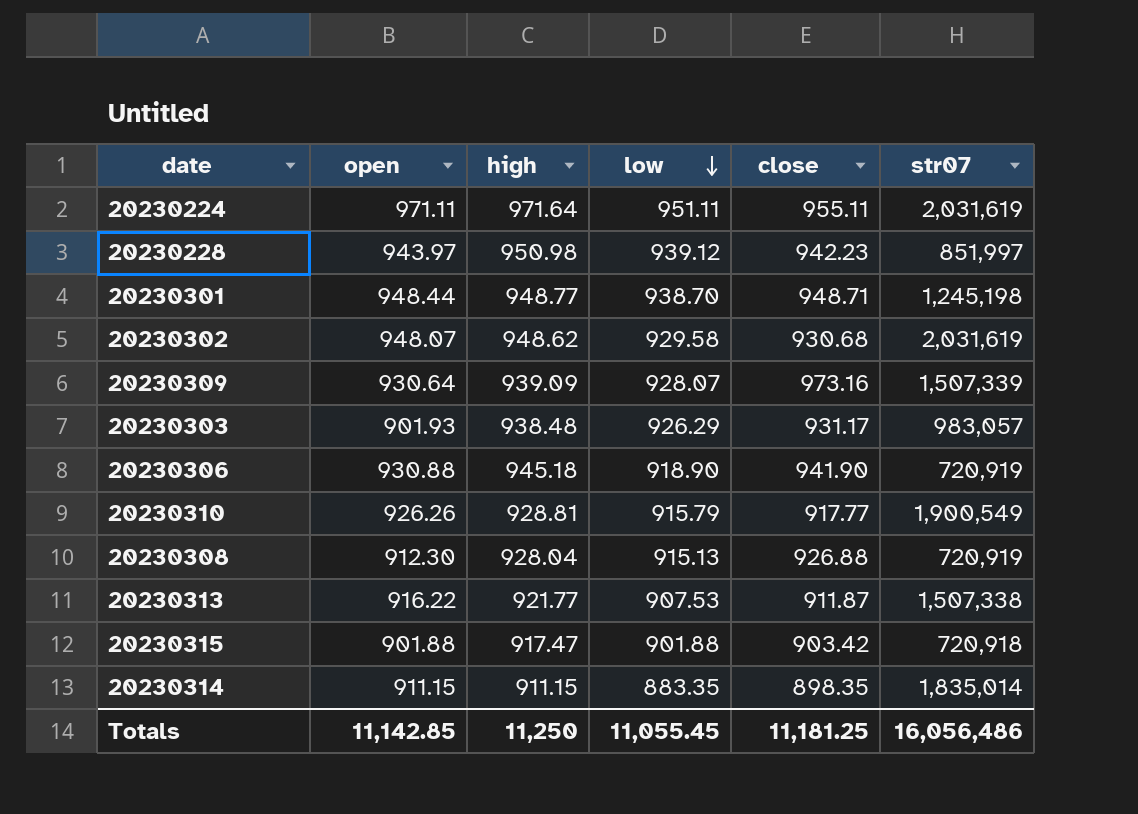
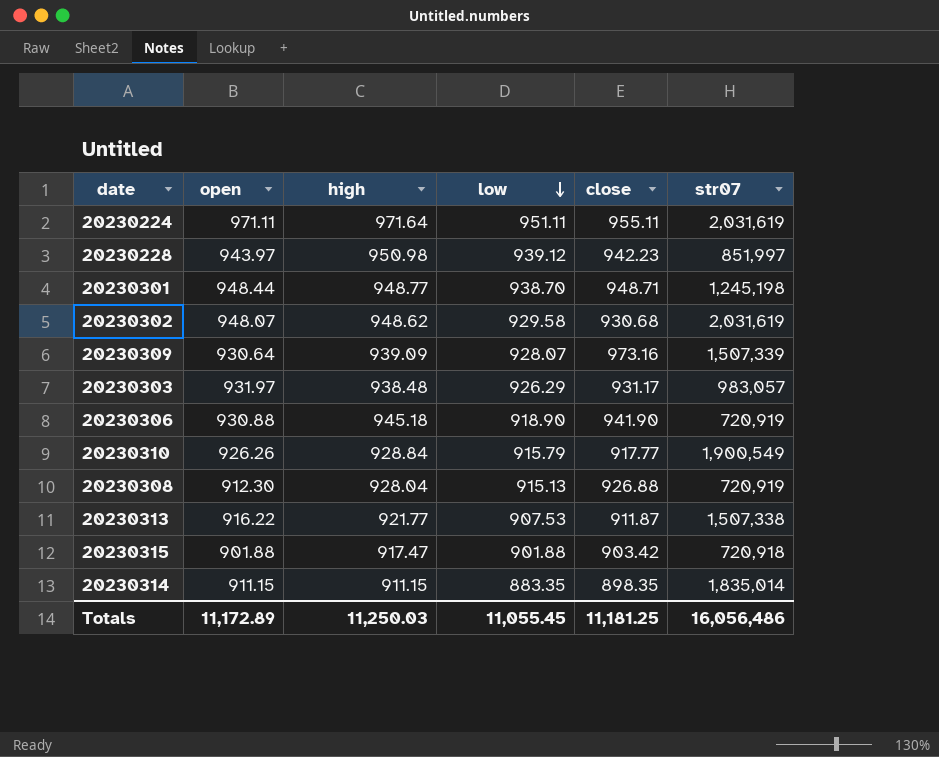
20230303 | open: 901.93 -> 931.97
20230310 | high: 928.81 -> 928.84
Totals | open: 11,142.85 -> 11,172.89
Totals | high: 11,250 -> 11,250.03

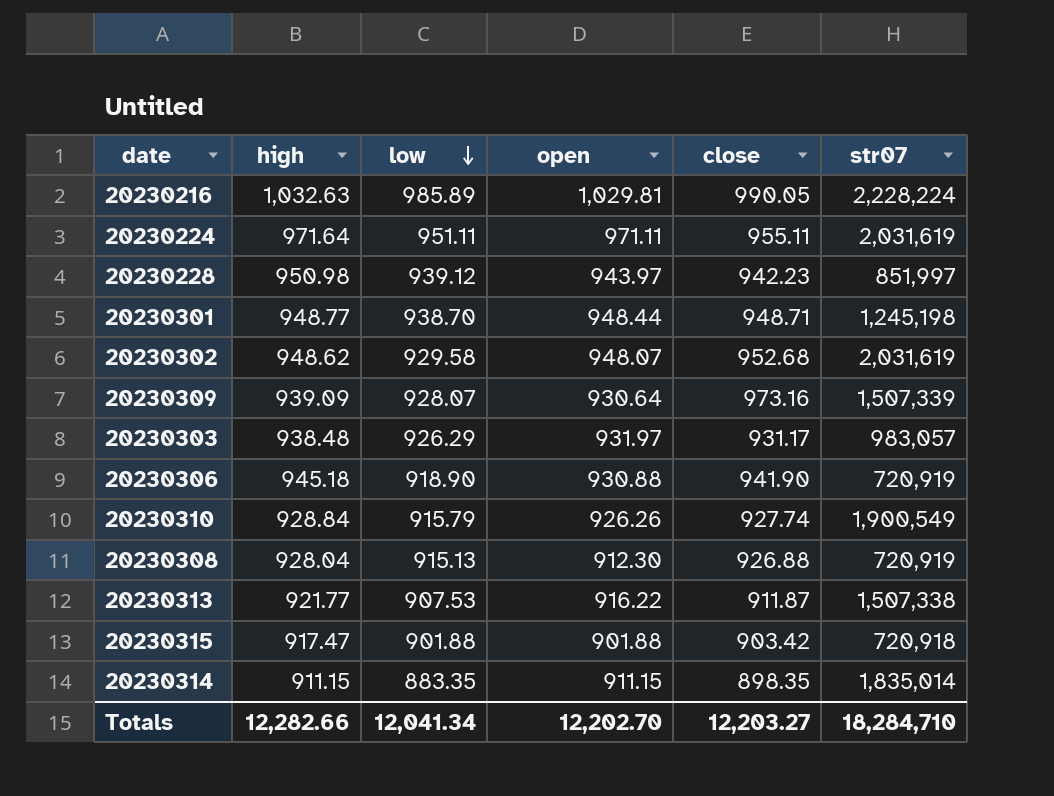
column open | position: 2 -> 4
row 20230216: none -> 1,032.63 | 985.89 | 1,029.81 | 990.05 | 2,228,224
20230302 | close: 930.68 -> 952.68
20230310 | close: 917.77 -> 927.74
Totals | high: 11,250.03 -> 12,282.66
Totals | low: 11,055.45 -> 12,041.34
Totals | open: 11,172.89 -> 12,202.70
Totals | close: 11,181.25 -> 12,203.27
Totals | str07: 16,056,486 -> 18,284,710

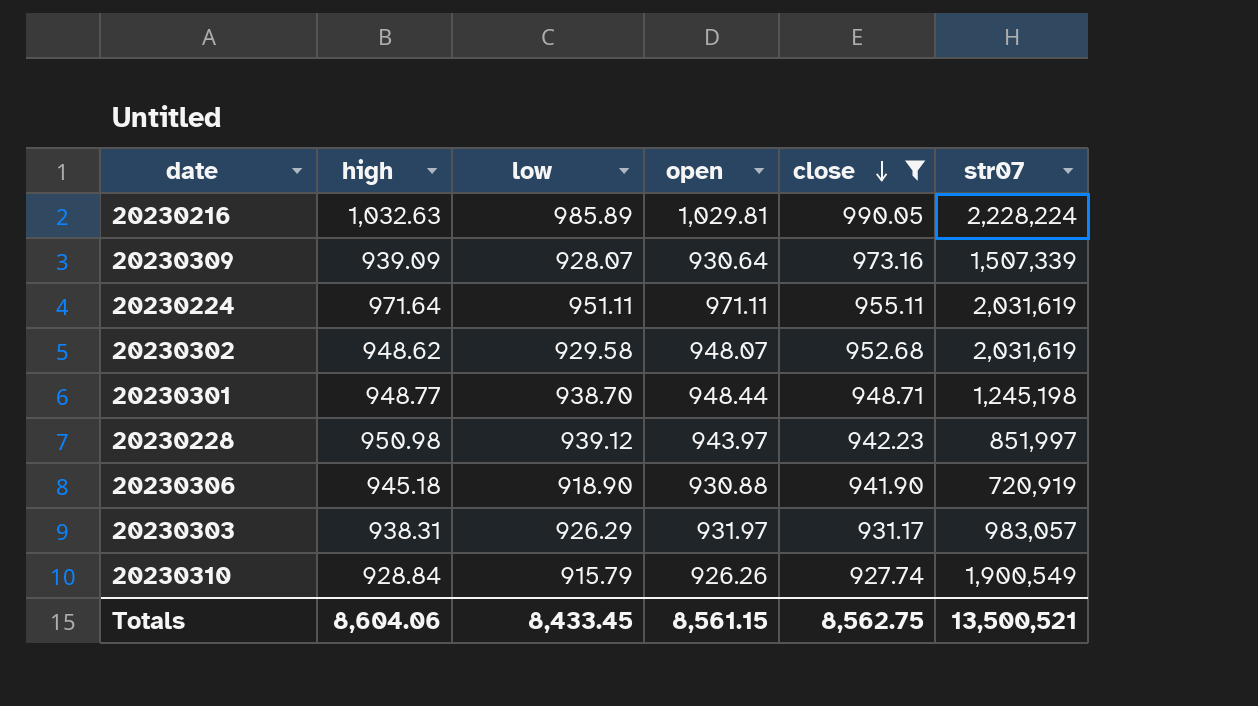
filter: none -> close >= 927.74
row order: low descending -> close descending
20230303 | high: 938.48 -> 938.31
Totals | high: 12,282.66 -> 8,604.06
Totals | low: 12,041.34 -> 8,433.45
Totals | open: 12,202.70 -> 8,561.15
Totals | close: 12,203.27 -> 8,562.75
Totals | str07: 18,284,710 -> 13,500,521

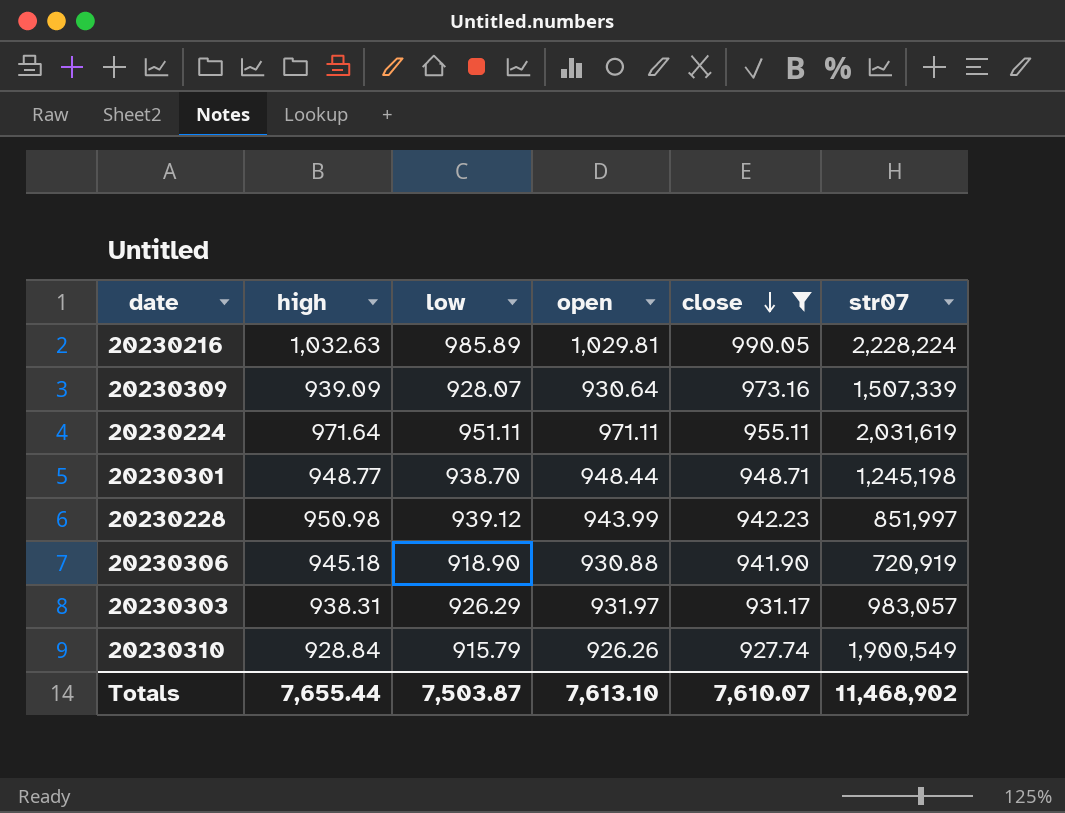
row 20230302: 948.62 | 929.58 | 948.07 | 952.68 | 2,031,619 -> none
20230228 | open: 943.97 -> 943.99
Totals | high: 8,604.06 -> 7,655.44
Totals | low: 8,433.45 -> 7,503.87
Totals | open: 8,561.15 -> 7,613.10
Totals | close: 8,562.75 -> 7,610.07
Totals | str07: 13,500,521 -> 11,468,902

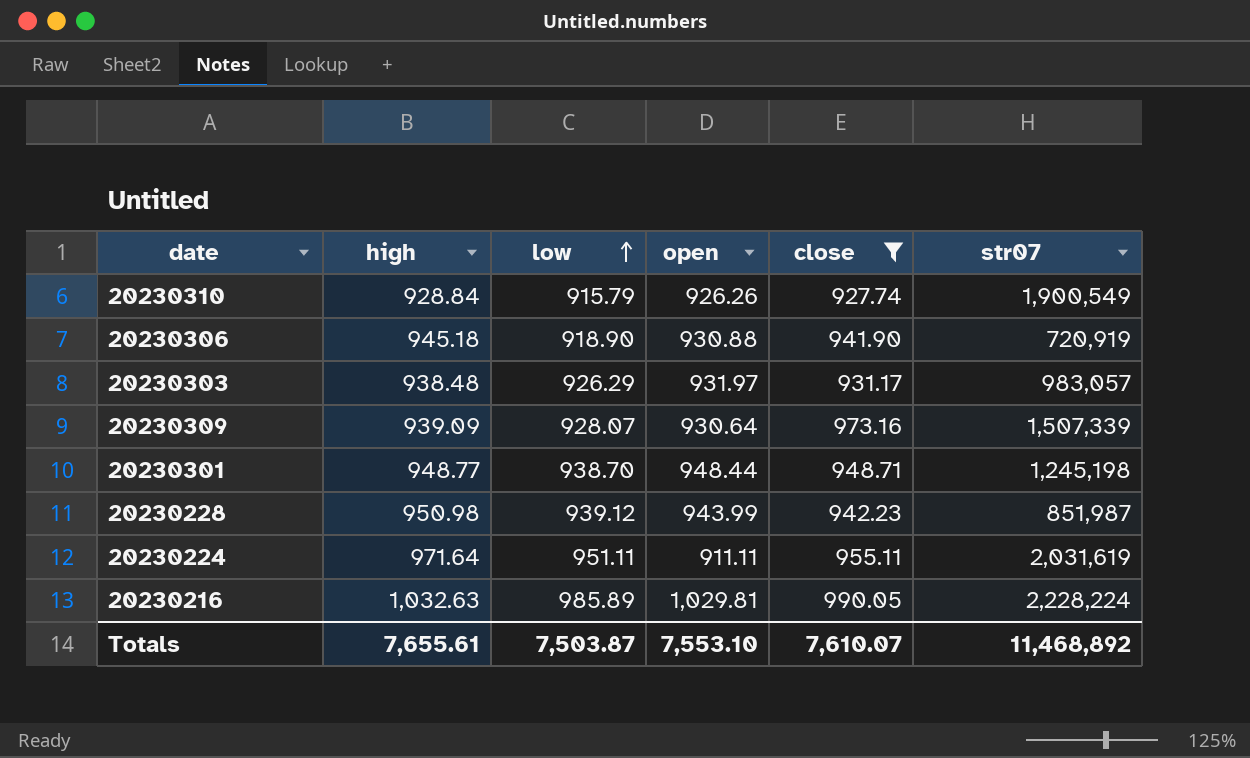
row order: close descending -> low ascending
20230303 | high: 938.31 -> 938.48
20230228 | str07: 851,997 -> 851,987
20230224 | open: 971.11 -> 911.11
Totals | high: 7,655.44 -> 7,655.61
Totals | open: 7,613.10 -> 7,553.10
Totals | str07: 11,468,902 -> 11,468,892

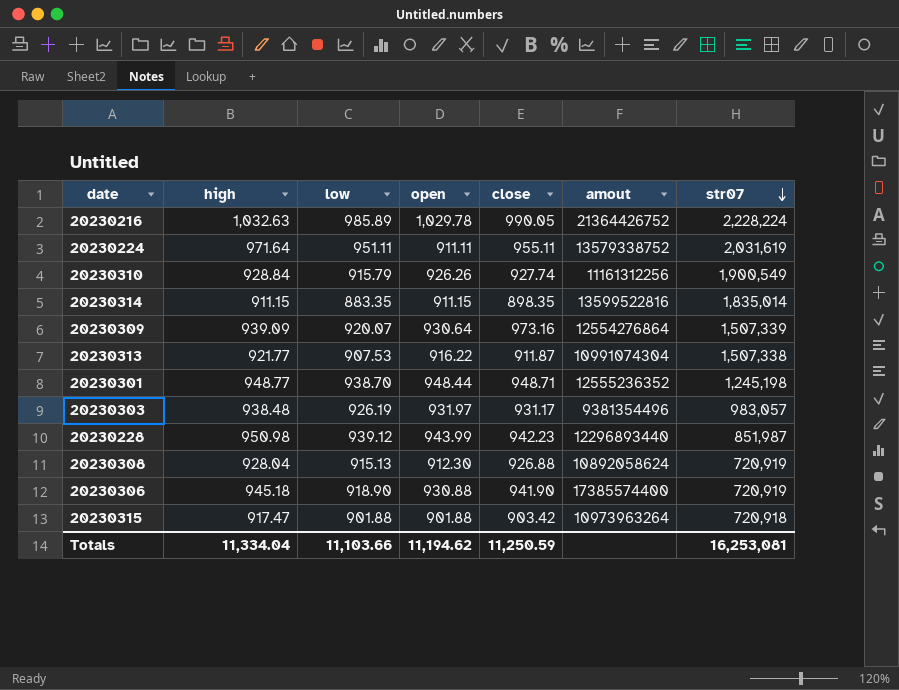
filter: close >= 927.74 -> none
row order: low ascending -> str07 descending
column amout | position: none -> 6
20230216 | open: 1,029.81 -> 1,029.78
20230309 | low: 928.07 -> 920.07
20230303 | low: 926.29 -> 926.19
Totals | high: 7,655.61 -> 11,334.04
Totals | low: 7,503.87 -> 11,103.66
Totals | open: 7,553.10 -> 11,194.62
Totals | close: 7,610.07 -> 11,250.59
Totals | str07: 11,468,892 -> 16,253,081

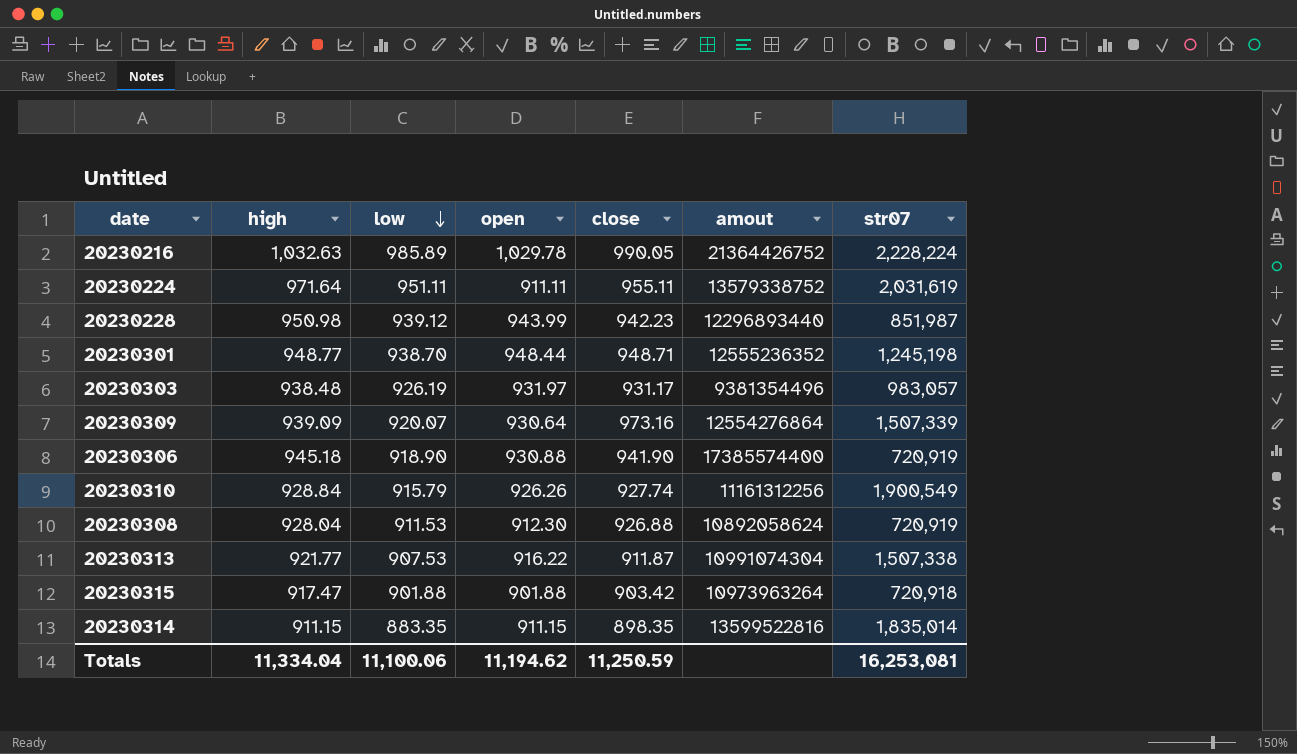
row order: str07 descending -> low descending
20230308 | low: 915.13 -> 911.53
Totals | low: 11,103.66 -> 11,100.06

